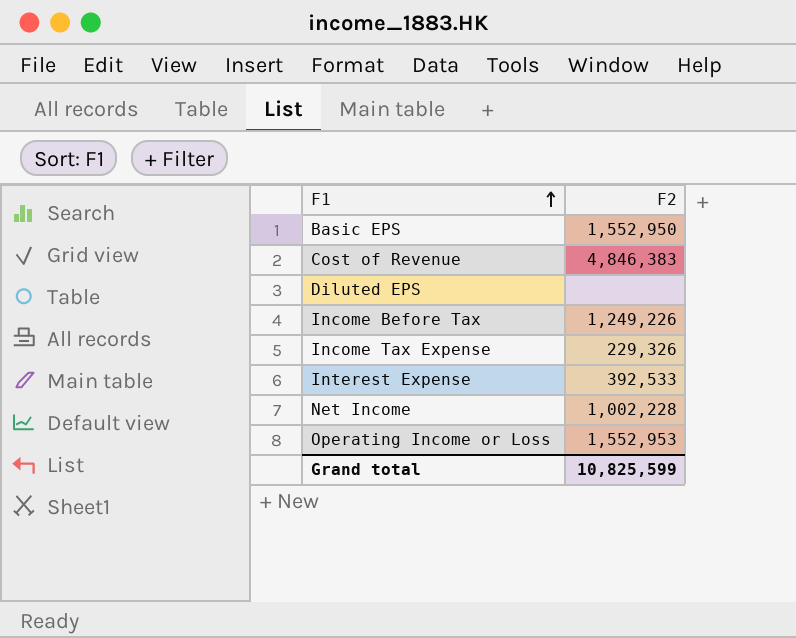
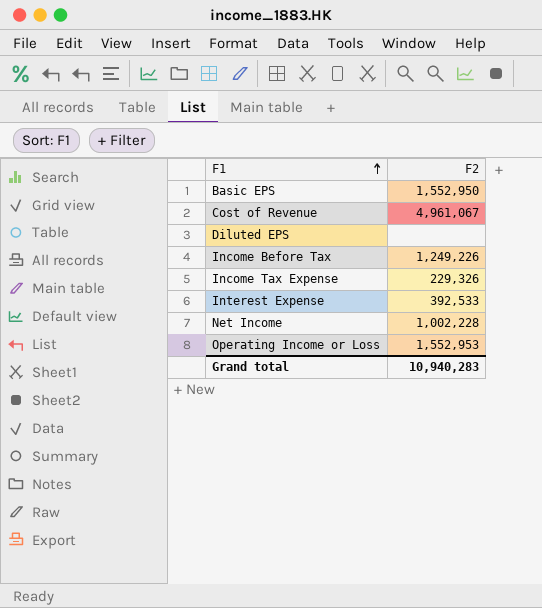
Cost of Revenue | F2: 4,846,383 -> 4,961,067
Grand total | F2: 10,825,599 -> 10,940,283

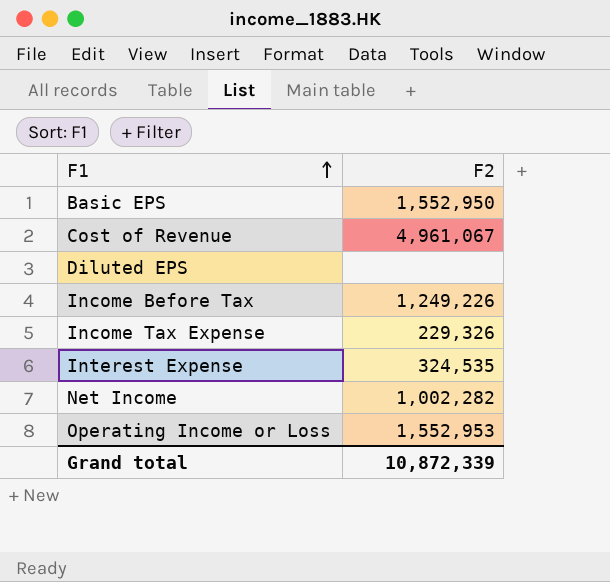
Interest Expense | F2: 392,533 -> 324,535
Net Income | F2: 1,002,228 -> 1,002,282
Grand total | F2: 10,940,283 -> 10,872,339

